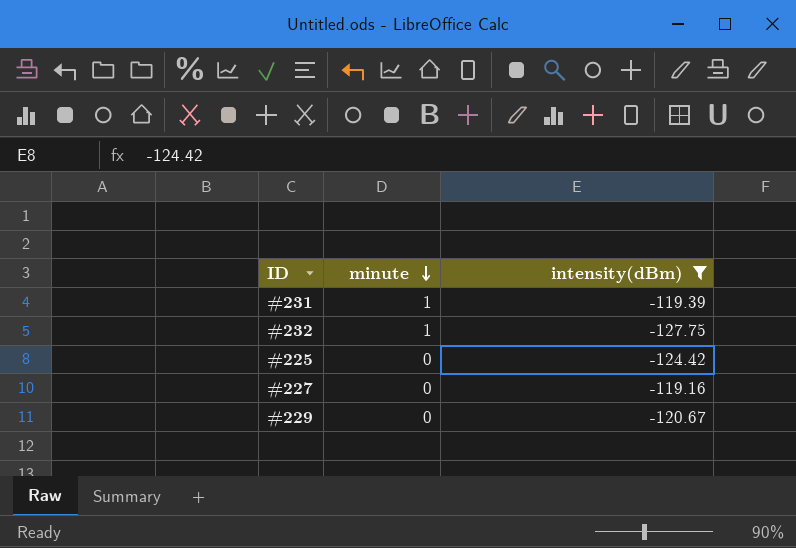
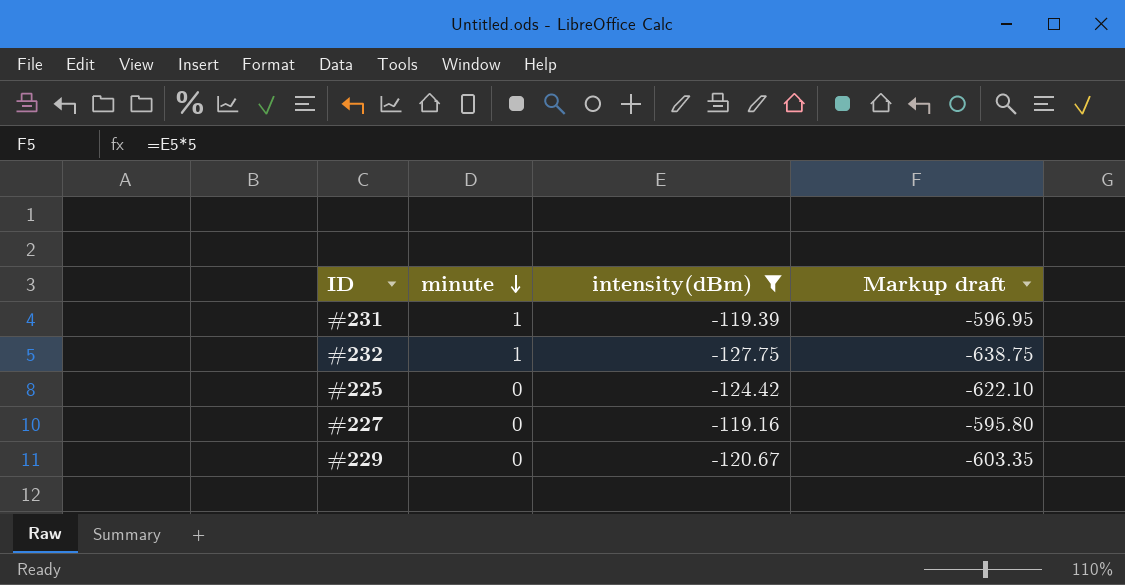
column Markup draft | formula: none -> [intensity(dBm)] * 5

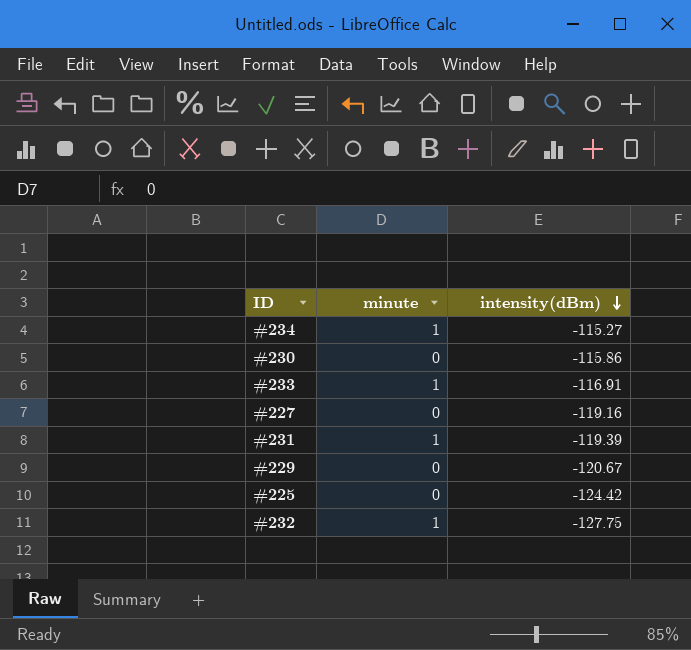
filter: intensity(dBm) <= -119.16 -> none
row order: minute descending -> intensity(dBm) descending
column Markup draft | formula: [intensity(dBm)] * 5 -> none

